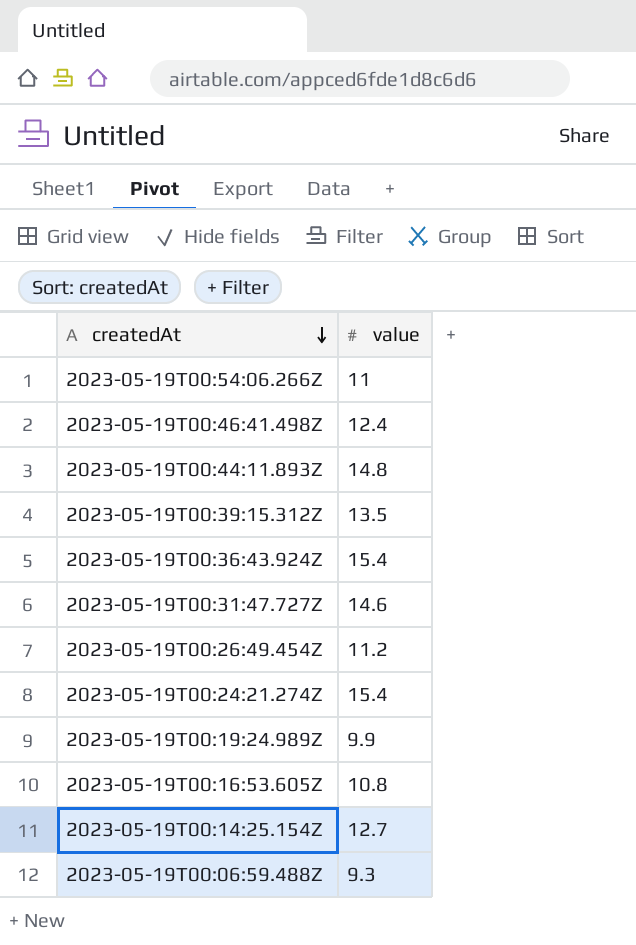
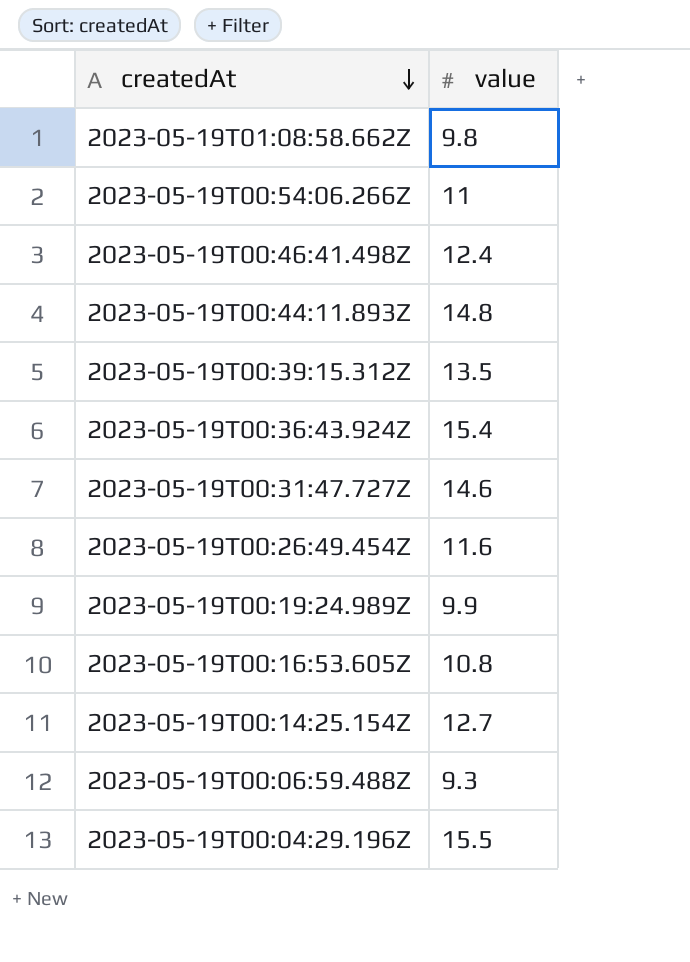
row 2023-05-19T00:24:21.274Z: 15.4 -> none
row 2023-05-19T01:08:58.662Z: none -> 9.8
2023-05-19T00:26:49.454Z | value: 11.2 -> 11.6
row 2023-05-19T00:04:29.196Z: none -> 15.5

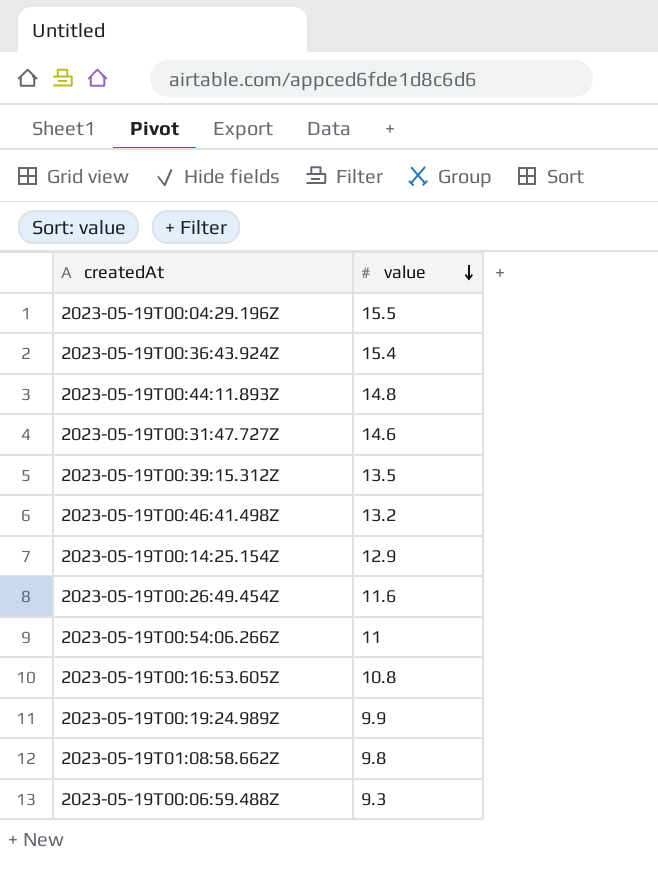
row order: createdAt descending -> value descending
2023-05-19T00:46:41.498Z | value: 12.4 -> 13.2
2023-05-19T00:14:25.154Z | value: 12.7 -> 12.9

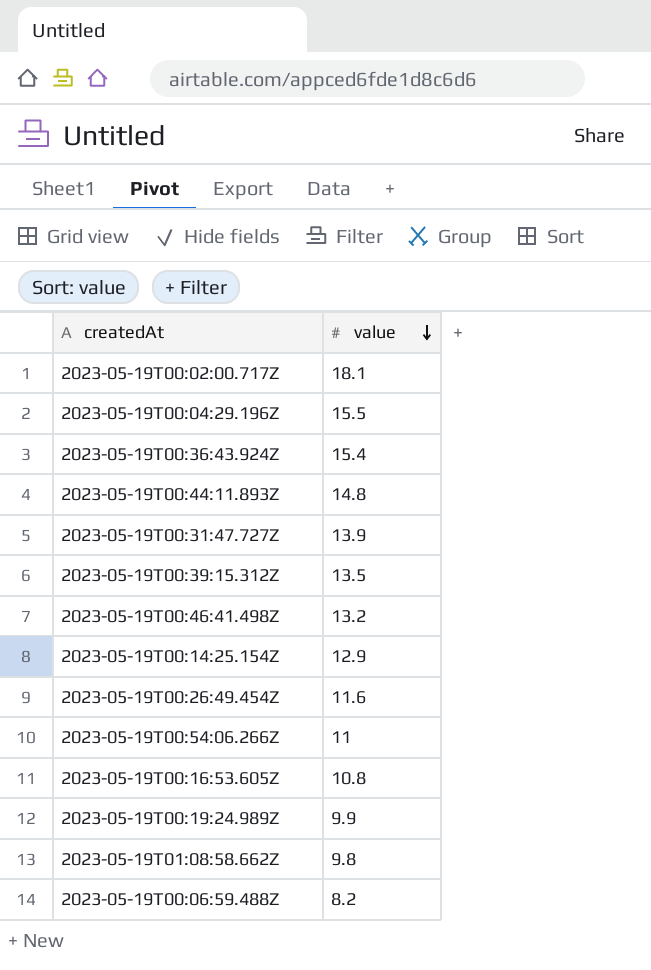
row 2023-05-19T00:02:00.717Z: none -> 18.1
2023-05-19T00:31:47.727Z | value: 14.6 -> 13.9
2023-05-19T00:06:59.488Z | value: 9.3 -> 8.2

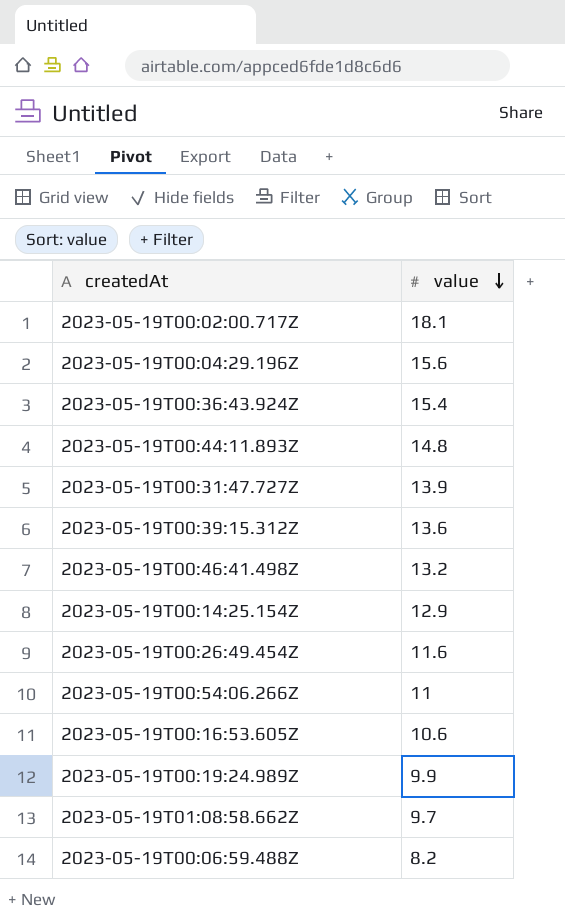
2023-05-19T00:04:29.196Z | value: 15.5 -> 15.6
2023-05-19T00:39:15.312Z | value: 13.5 -> 13.6
2023-05-19T00:16:53.605Z | value: 10.8 -> 10.6
2023-05-19T01:08:58.662Z | value: 9.8 -> 9.7

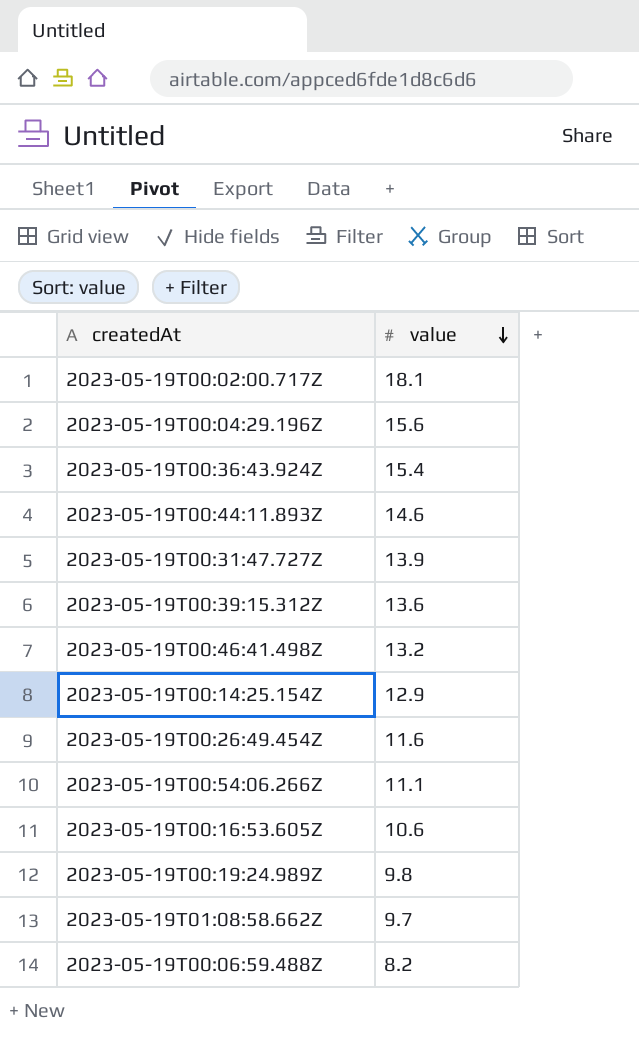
2023-05-19T00:44:11.893Z | value: 14.8 -> 14.6
2023-05-19T00:54:06.266Z | value: 11 -> 11.1
2023-05-19T00:19:24.989Z | value: 9.9 -> 9.8

